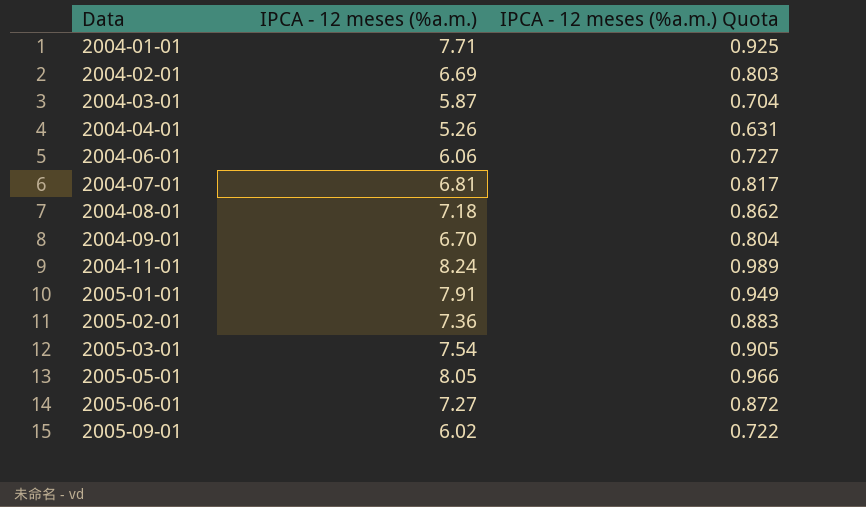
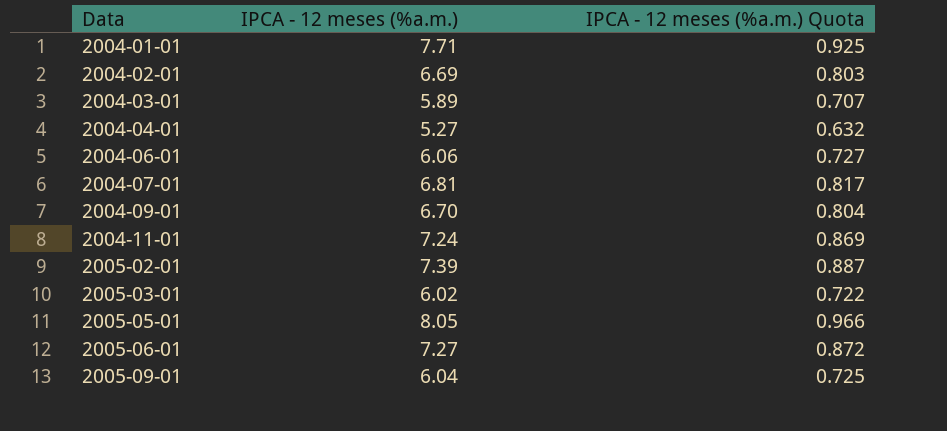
row 2004-08-01: 7.18 | 0.862 -> none
row 2005-01-01: 7.91 | 0.949 -> none
2004-03-01 | IPCA - 12 meses (%a.m.): 5.87 -> 5.89
2004-03-01 | IPCA - 12 meses (%a.m.) Quota: 0.704 -> 0.707
2004-04-01 | IPCA - 12 meses (%a.m.): 5.26 -> 5.27
2004-04-01 | IPCA - 12 meses (%a.m.) Quota: 0.631 -> 0.632
2004-11-01 | IPCA - 12 meses (%a.m.): 8.24 -> 7.24
2004-11-01 | IPCA - 12 meses (%a.m.) Quota: 0.989 -> 0.869
2005-02-01 | IPCA - 12 meses (%a.m.): 7.36 -> 7.39
2005-02-01 | IPCA - 12 meses (%a.m.) Quota: 0.883 -> 0.887
2005-03-01 | IPCA - 12 meses (%a.m.): 7.54 -> 6.02
2005-03-01 | IPCA - 12 meses (%a.m.) Quota: 0.905 -> 0.722
2005-09-01 | IPCA - 12 meses (%a.m.): 6.02 -> 6.04
2005-09-01 | IPCA - 12 meses (%a.m.) Quota: 0.722 -> 0.725

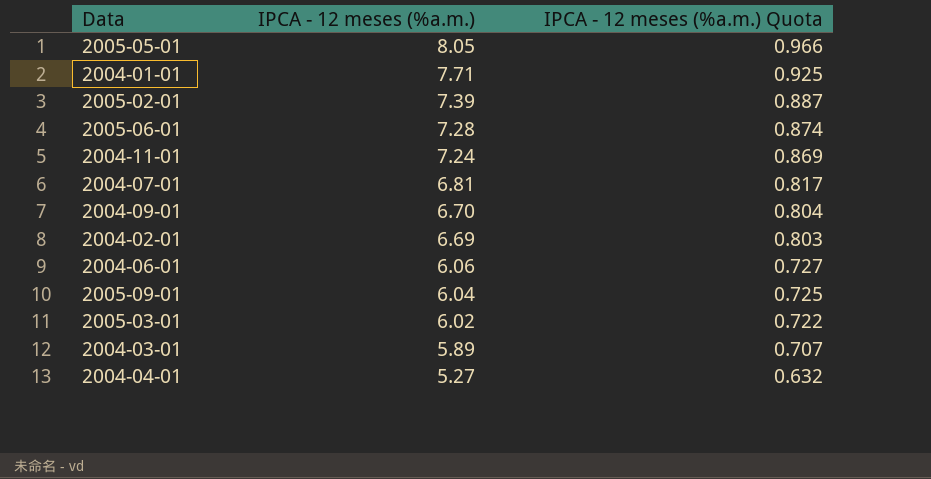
row order: Data ascending -> IPCA - 12 meses (%a.m.) descending
2005-06-01 | IPCA - 12 meses (%a.m.): 7.27 -> 7.28
2005-06-01 | IPCA - 12 meses (%a.m.) Quota: 0.872 -> 0.874

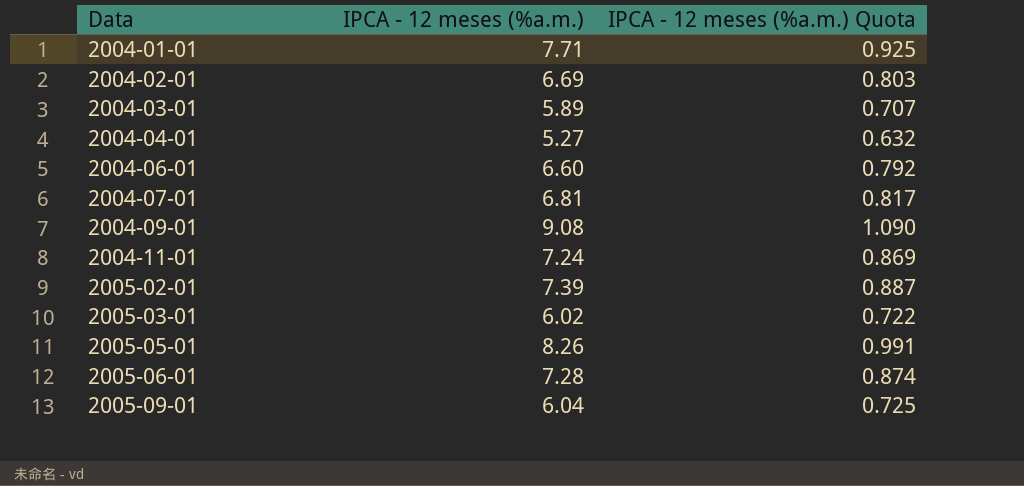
row order: IPCA - 12 meses (%a.m.) descending -> Data ascending
2004-06-01 | IPCA - 12 meses (%a.m.): 6.06 -> 6.60
2004-06-01 | IPCA - 12 meses (%a.m.) Quota: 0.727 -> 0.792
2004-09-01 | IPCA - 12 meses (%a.m.): 6.70 -> 9.08
2004-09-01 | IPCA - 12 meses (%a.m.) Quota: 0.804 -> 1.090
2005-05-01 | IPCA - 12 meses (%a.m.): 8.05 -> 8.26
2005-05-01 | IPCA - 12 meses (%a.m.) Quota: 0.966 -> 0.991

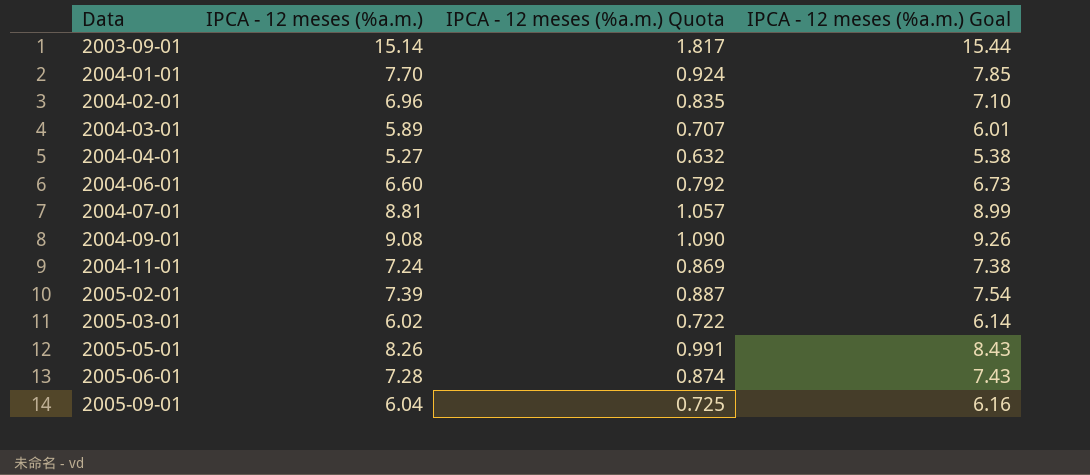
column IPCA - 12 meses (%a.m.) Goal | formula: none -> [IPCA - 12 meses (%a.m.)] * 1.02
row 2003-09-01: none -> 15.14 | 1.817 | 15.44
2004-01-01 | IPCA - 12 meses (%a.m.): 7.71 -> 7.70
2004-01-01 | IPCA - 12 meses (%a.m.) Quota: 0.925 -> 0.924
2004-02-01 | IPCA - 12 meses (%a.m.): 6.69 -> 6.96
2004-02-01 | IPCA - 12 meses (%a.m.) Quota: 0.803 -> 0.835
2004-07-01 | IPCA - 12 meses (%a.m.): 6.81 -> 8.81
2004-07-01 | IPCA - 12 meses (%a.m.) Quota: 0.817 -> 1.057

